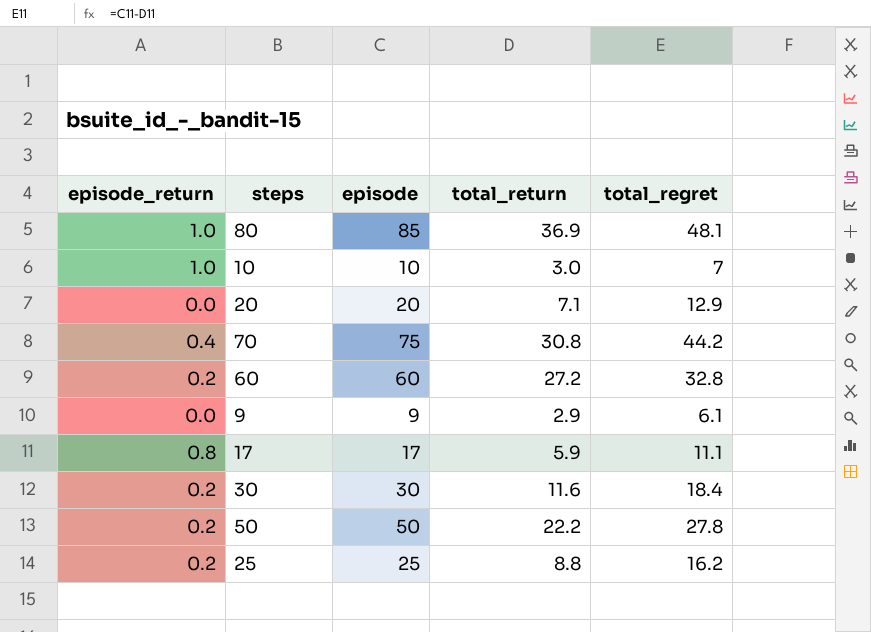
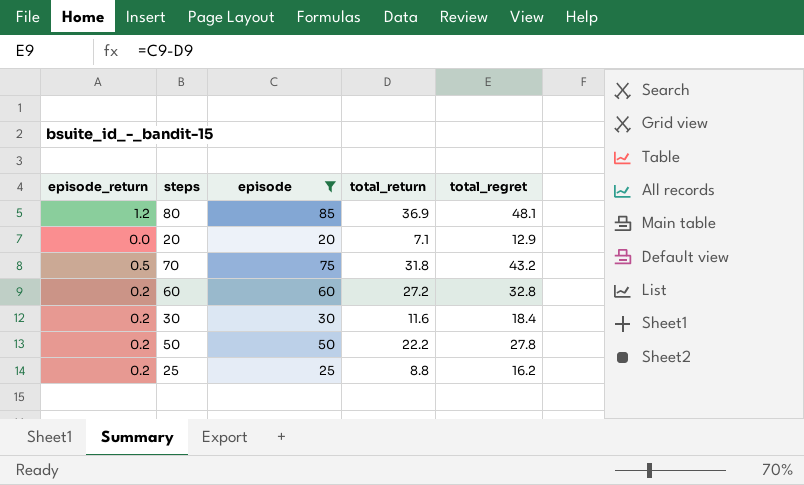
filter: none -> episode >= 20
80 | episode_return: 1.0 -> 1.2
70 | episode_return: 0.4 -> 0.5
70 | total_return: 30.8 -> 31.8
70 | total_regret: 44.2 -> 43.2

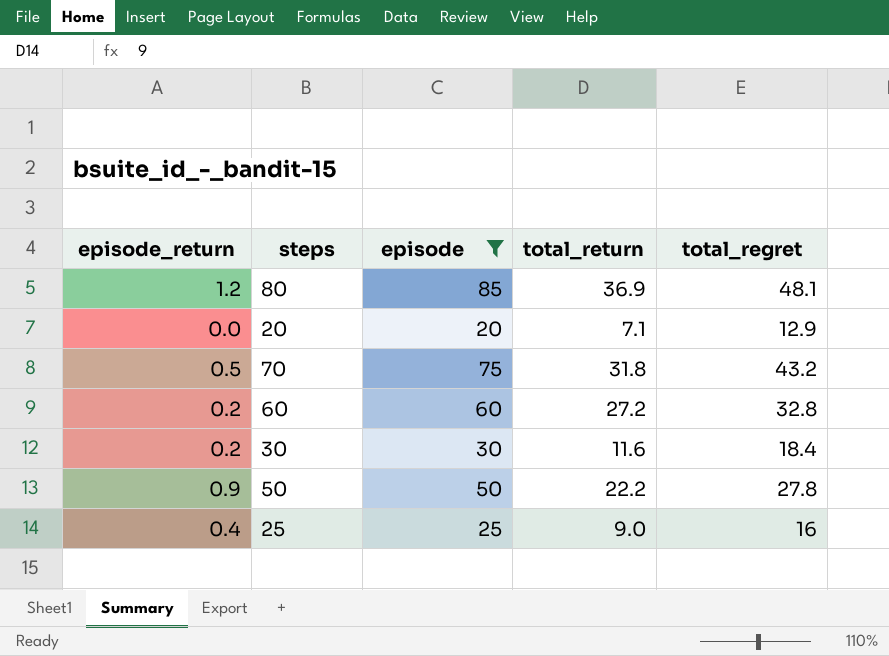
50 | episode_return: 0.2 -> 0.9
25 | episode_return: 0.2 -> 0.4
25 | total_return: 8.8 -> 9.0
25 | total_regret: 16.2 -> 16

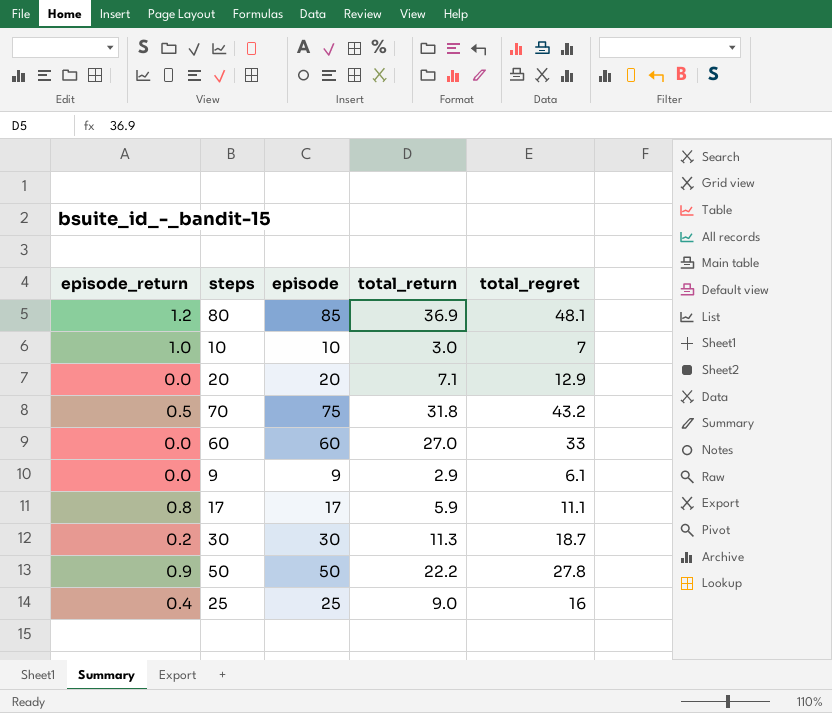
filter: episode >= 20 -> none
60 | episode_return: 0.2 -> 0.0
60 | total_return: 27.2 -> 27.0
60 | total_regret: 32.8 -> 33
30 | total_return: 11.6 -> 11.3
30 | total_regret: 18.4 -> 18.7

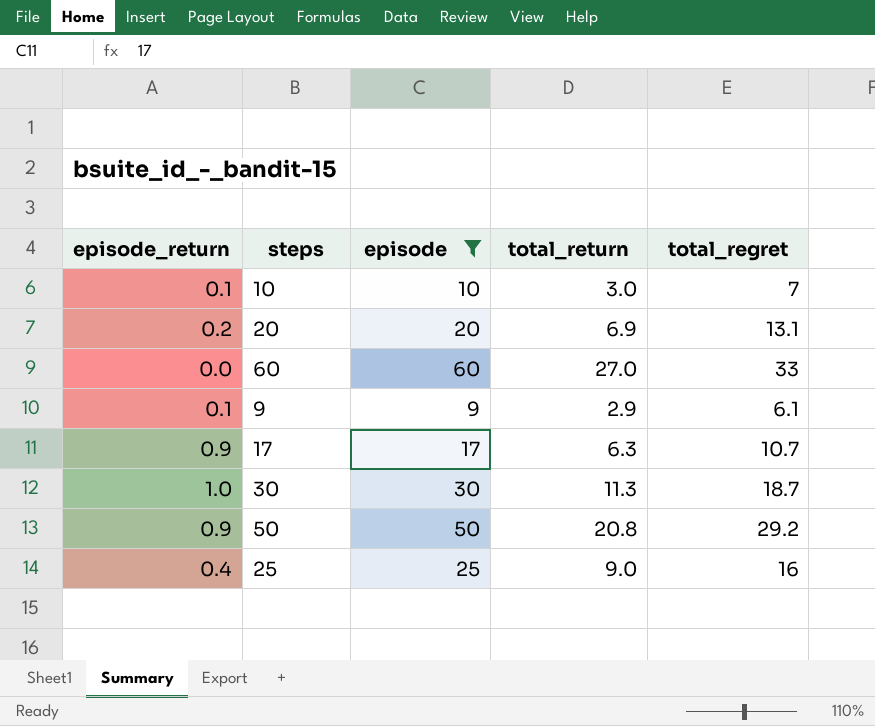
filter: none -> episode <= 60
10 | episode_return: 1.0 -> 0.1
20 | episode_return: 0.0 -> 0.2
20 | total_return: 7.1 -> 6.9
20 | total_regret: 12.9 -> 13.1
9 | episode_return: 0.0 -> 0.1
17 | episode_return: 0.8 -> 0.9
17 | total_return: 5.9 -> 6.3
17 | total_regret: 11.1 -> 10.7
30 | episode_return: 0.2 -> 1.0
50 | total_return: 22.2 -> 20.8
50 | total_regret: 27.8 -> 29.2

